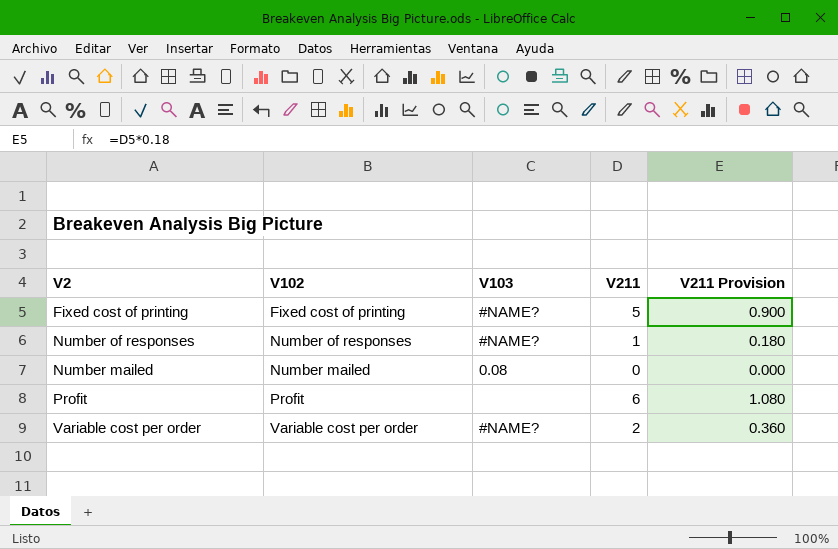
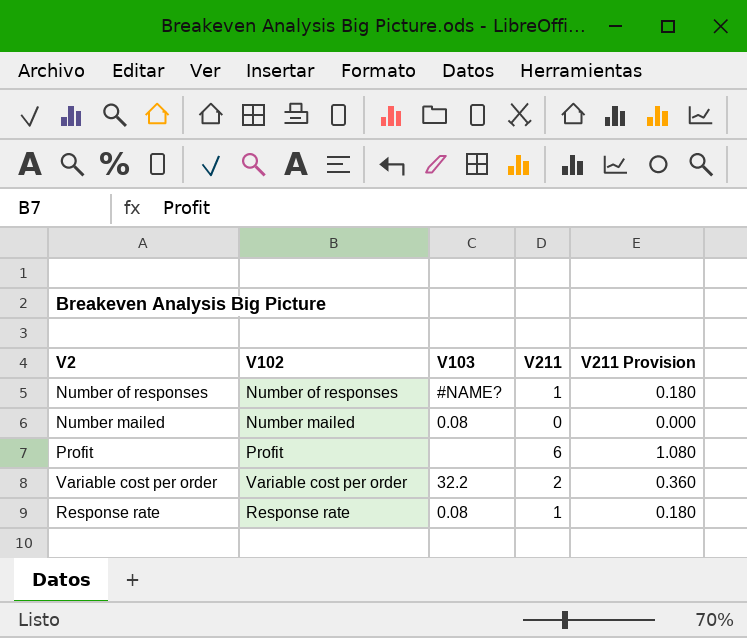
row Fixed cost of printing: Fixed cost of printing | #NAME? | 5 | 0.900 -> none
Variable cost per order | V103: #NAME? -> 32.2
row Response rate: none -> Response rate | 0.08 | 1 | 0.180

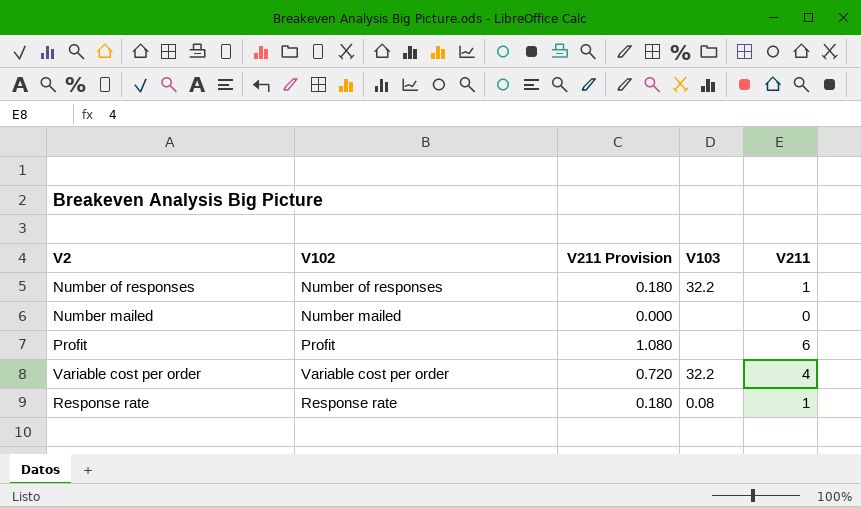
column V211 Provision | position: 5 -> 3
Number of responses | V103: #NAME? -> 32.2
Number mailed | V103: 0.08 -> none
Variable cost per order | V211 Provision: 0.360 -> 0.720
Variable cost per order | V211: 2 -> 4

